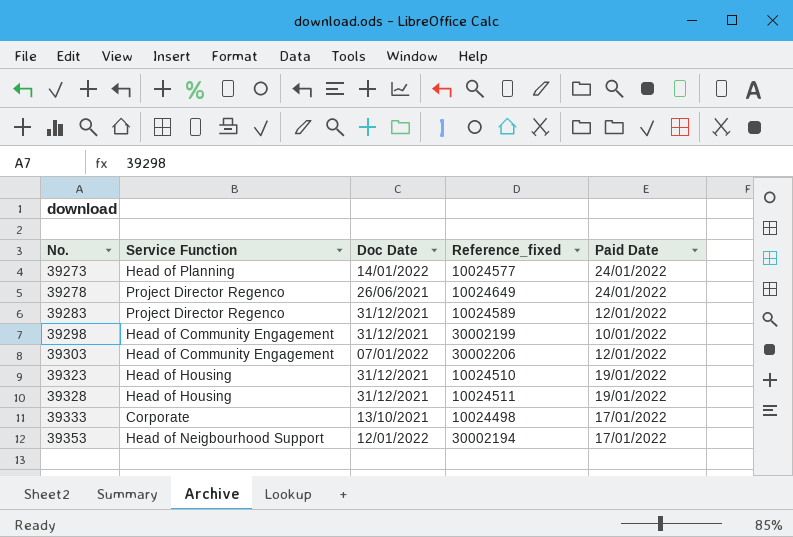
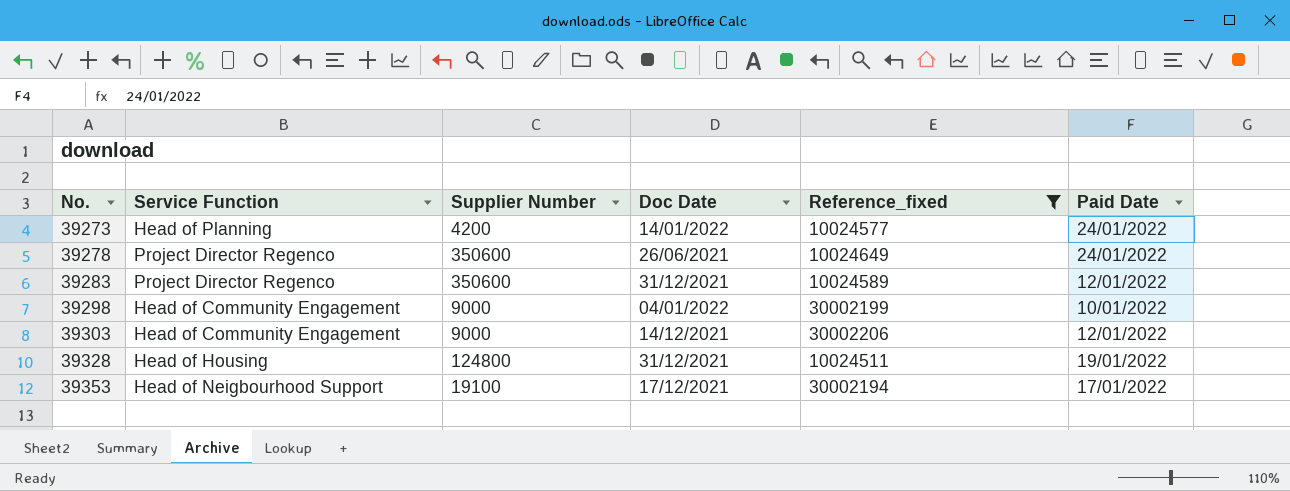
filter: none -> Reference_fixed >= 10024511
column Supplier Number | position: none -> 3
39298 | Doc Date: 31/12/2021 -> 04/01/2022
39303 | Doc Date: 07/01/2022 -> 14/12/2021
39353 | Doc Date: 12/01/2022 -> 17/12/2021

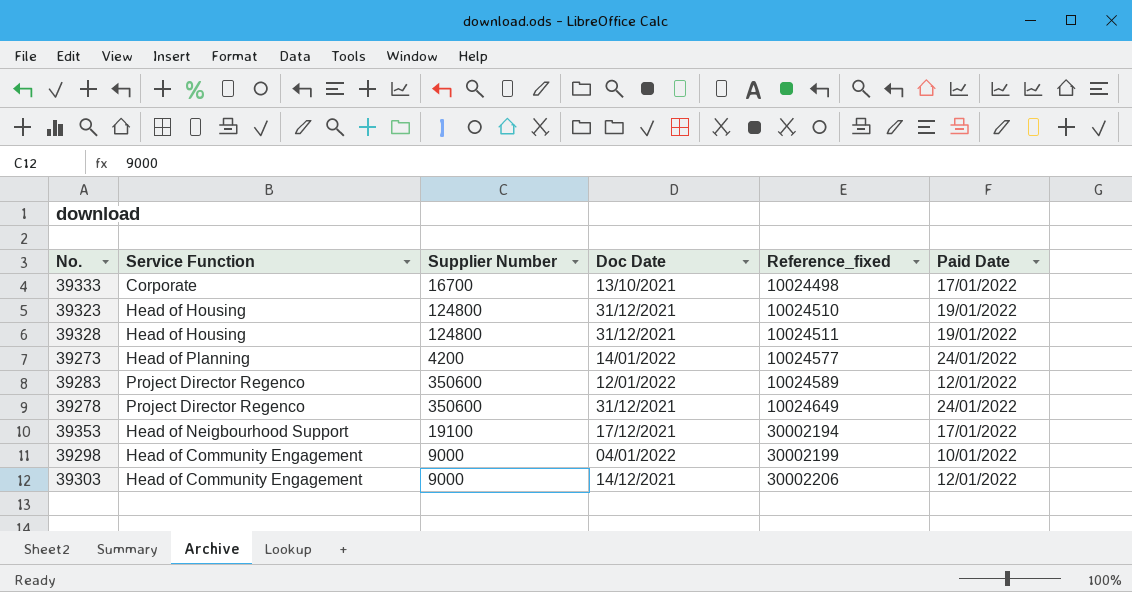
filter: Reference_fixed >= 10024511 -> none
row order: No. ascending -> Reference_fixed ascending
39283 | Doc Date: 31/12/2021 -> 12/01/2022
39278 | Doc Date: 26/06/2021 -> 31/12/2021

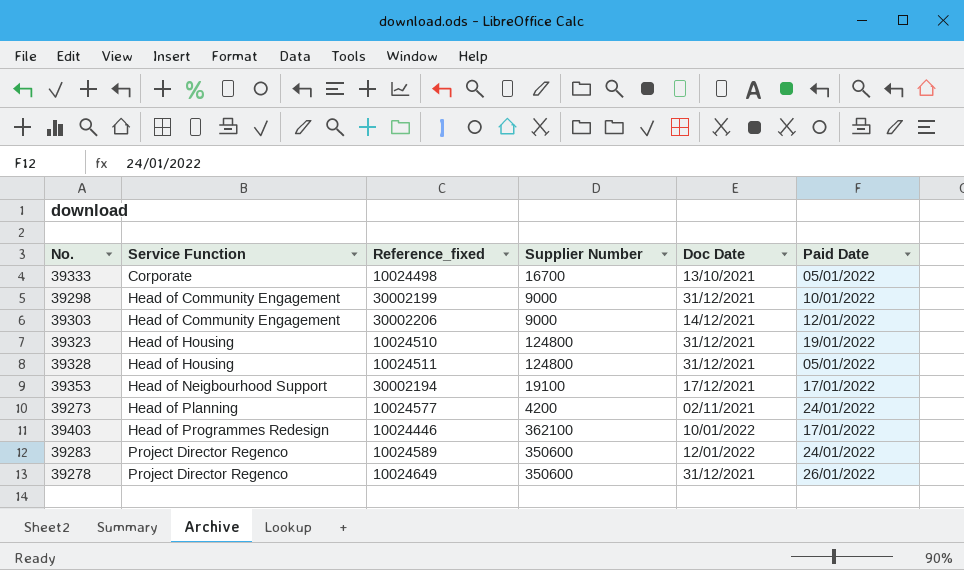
row order: Reference_fixed ascending -> Service Function ascending
column Reference_fixed | position: 5 -> 3
39333 | Paid Date: 17/01/2022 -> 05/01/2022
39298 | Doc Date: 04/01/2022 -> 31/12/2021
39328 | Paid Date: 19/01/2022 -> 05/01/2022
39273 | Doc Date: 14/01/2022 -> 02/11/2021
row 39403: none -> Head of Programmes Redesign | 10024446 | 362100 | 10/01/2022 | 17/01/2022
39283 | Paid Date: 12/01/2022 -> 24/01/2022
39278 | Paid Date: 24/01/2022 -> 26/01/2022

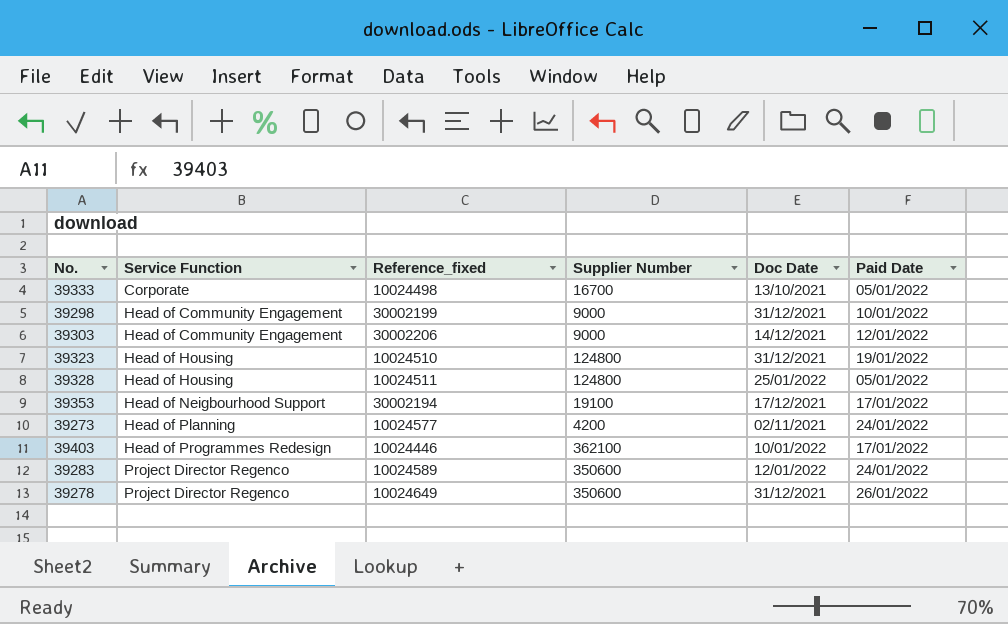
39328 | Doc Date: 31/12/2021 -> 25/01/2022

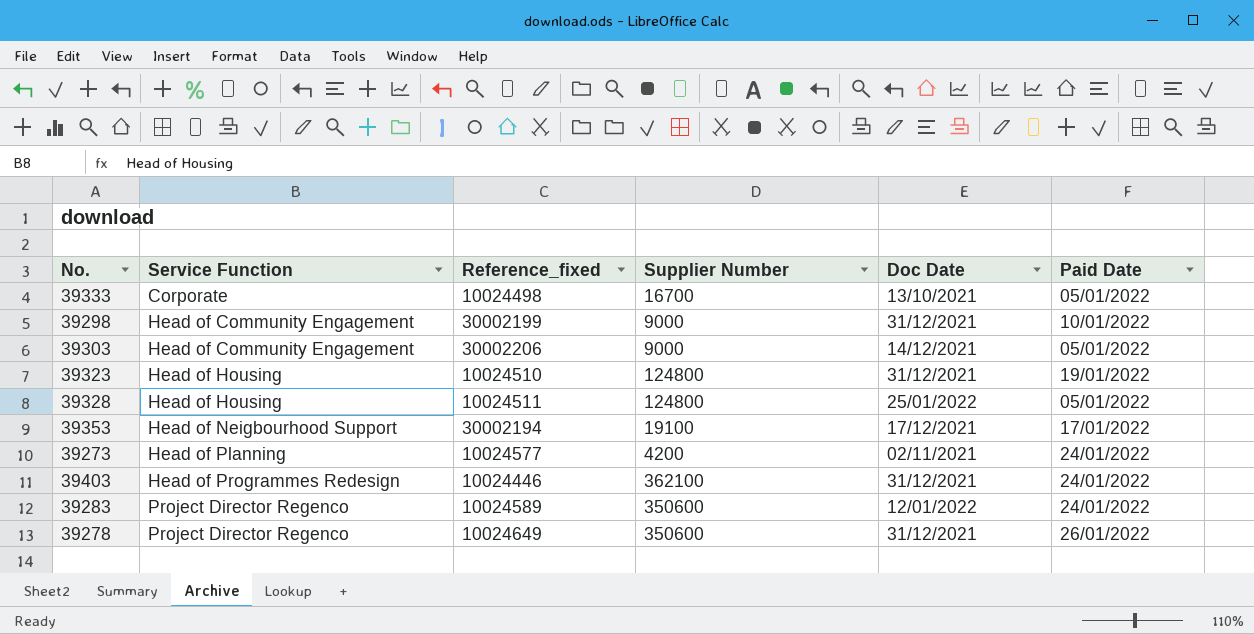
39303 | Paid Date: 12/01/2022 -> 05/01/2022
39403 | Doc Date: 10/01/2022 -> 31/12/2021
39403 | Paid Date: 17/01/2022 -> 24/01/2022

